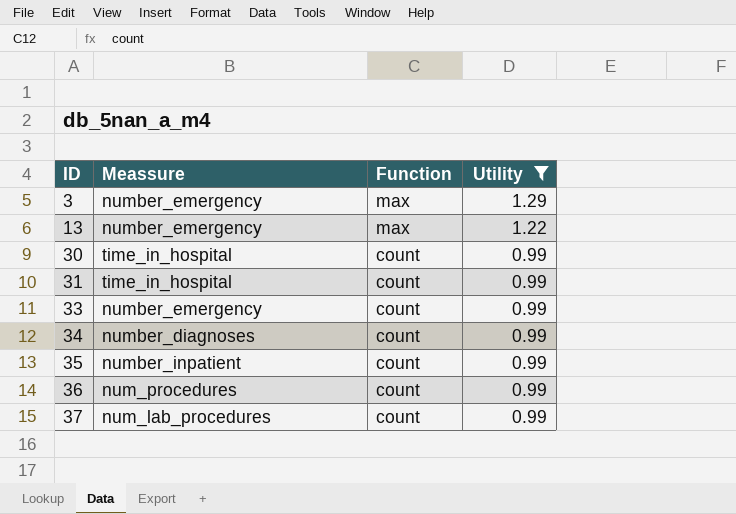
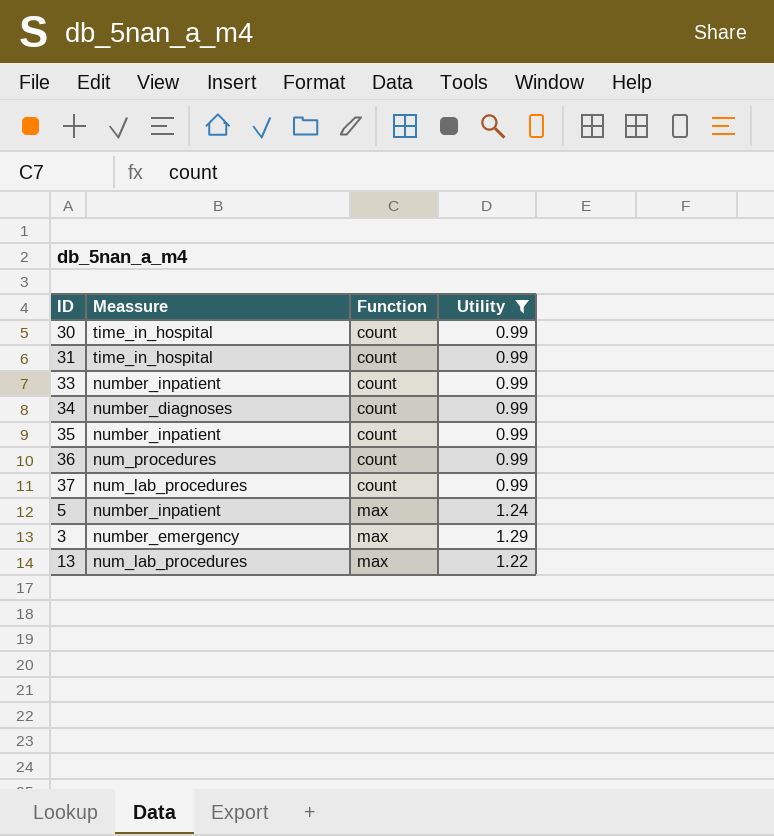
row order: ID ascending -> Function ascending
33 | Meassure: number_emergency -> number_inpatient
row 5: none -> number_inpatient | max | 1.24
13 | Meassure: number_emergency -> num_lab_procedures

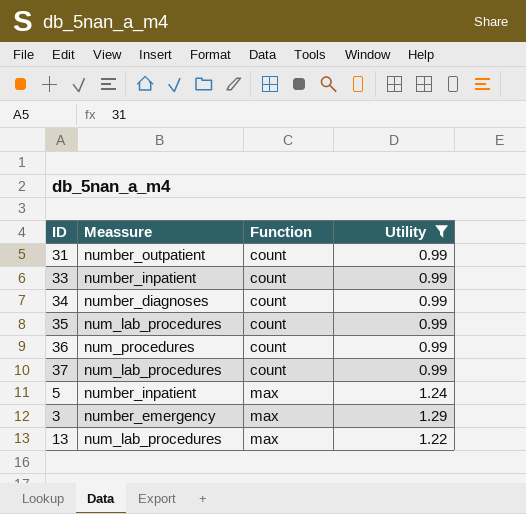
row 30: time_in_hospital | count | 0.99 -> none
31 | Meassure: time_in_hospital -> number_outpatient
35 | Meassure: number_inpatient -> num_lab_procedures

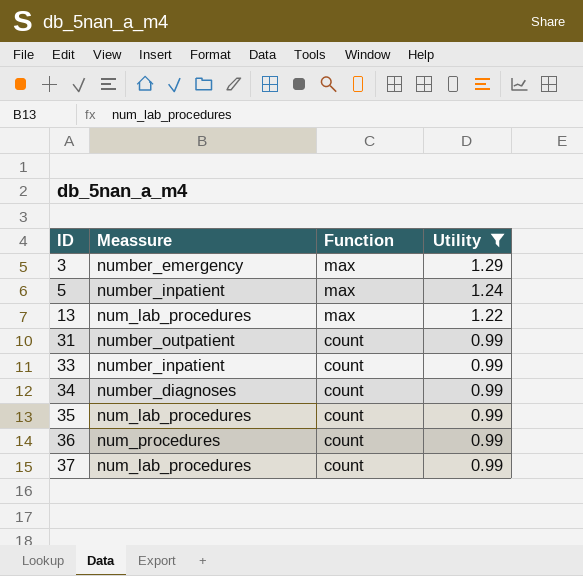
row order: Function ascending -> ID ascending

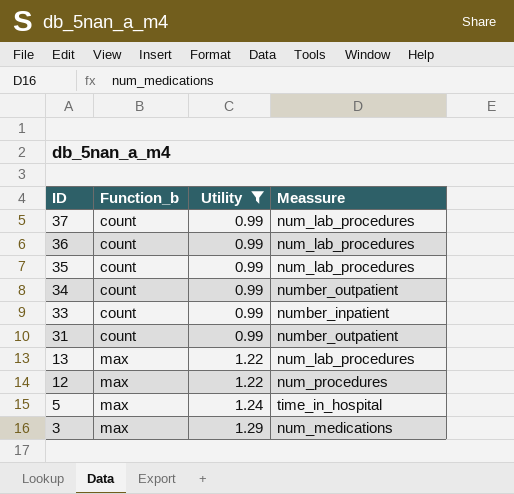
row order: ID ascending -> ID descending
column name: Function -> Function_b
column Meassure | position: 2 -> 4
36 | Meassure: num_procedures -> num_lab_procedures
34 | Meassure: number_diagnoses -> number_outpatient
row 12: none -> max | 1.22 | num_procedures
5 | Meassure: number_inpatient -> time_in_hospital
3 | Meassure: number_emergency -> num_medications

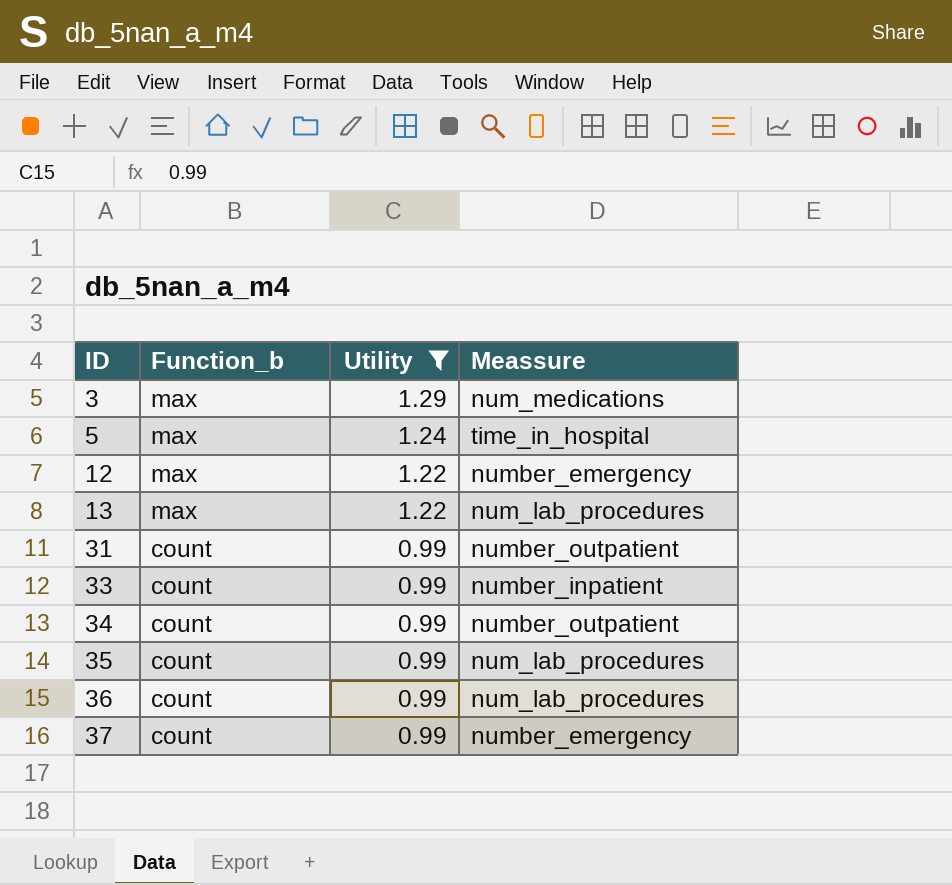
row order: ID descending -> ID ascending
12 | Meassure: num_procedures -> number_emergency
37 | Meassure: num_lab_procedures -> number_emergency

